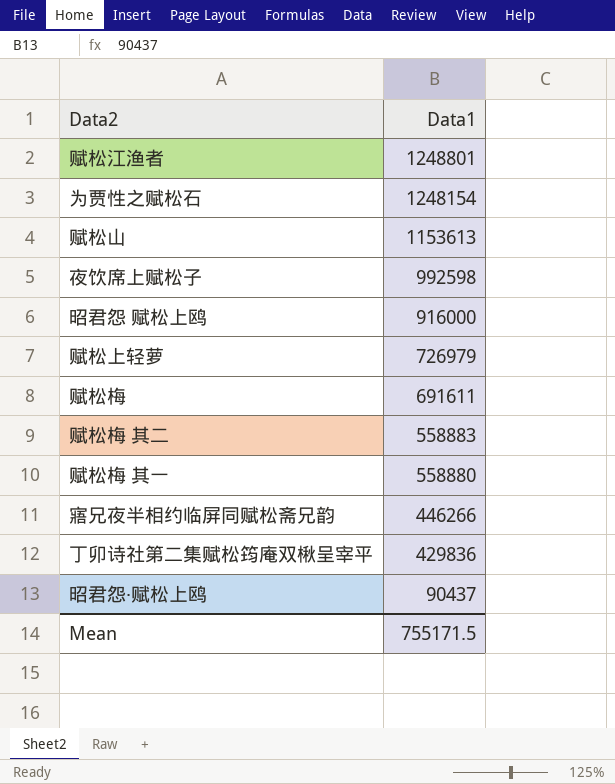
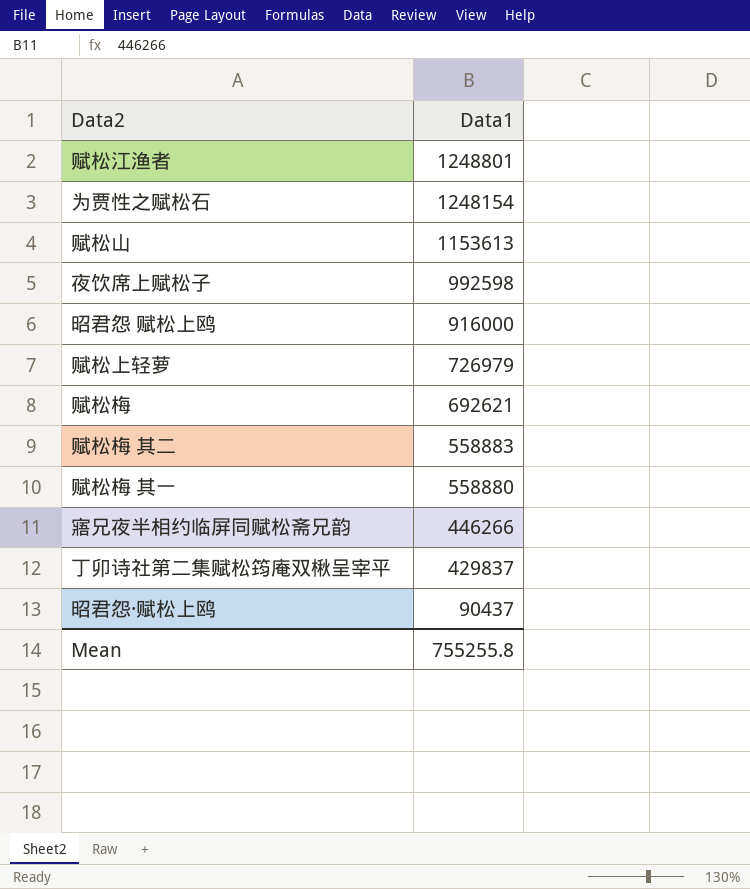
赋松梅 | Data1: 691611 -> 692621
丁卯诗社第二集赋松筠庵双楸呈宰平 | Data1: 429836 -> 429837
Mean | Data1: 755171.5 -> 755255.8

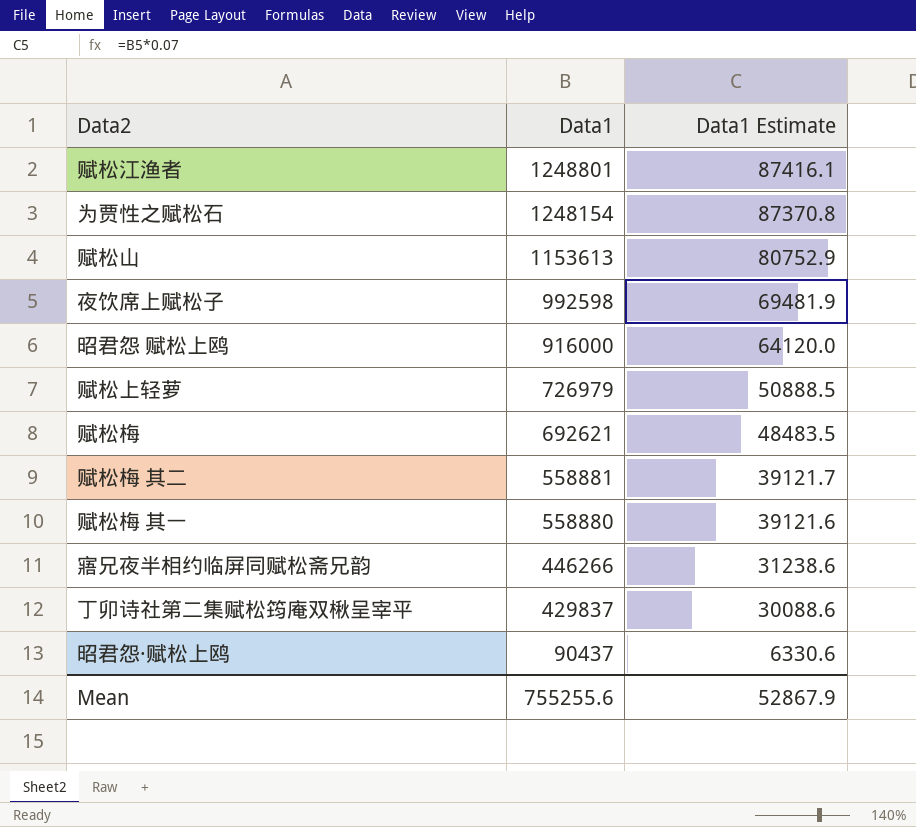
column Data1 Estimate | formula: none -> [Data1] * 0.07
赋松梅 其二 | Data1: 558883 -> 558881
Mean | Data1: 755255.8 -> 755255.6

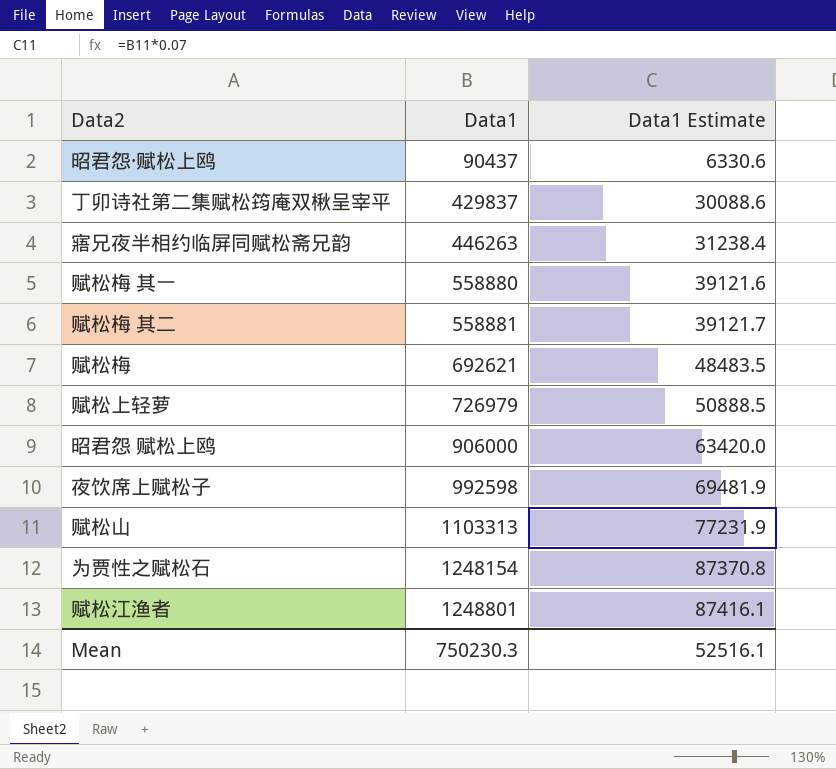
row order: Data1 descending -> Data1 ascending
寤兄夜半相约临屏同赋松斋兄韵 | Data1: 446266 -> 446263
寤兄夜半相约临屏同赋松斋兄韵 | Data1 Estimate: 31238.6 -> 31238.4
昭君怨 赋松上鸥 | Data1: 916000 -> 906000
昭君怨 赋松上鸥 | Data1 Estimate: 64120.0 -> 63420.0
赋松山 | Data1: 1153613 -> 1103313
赋松山 | Data1 Estimate: 80752.9 -> 77231.9
Mean | Data1: 755255.6 -> 750230.3
Mean | Data1 Estimate: 52867.9 -> 52516.1

